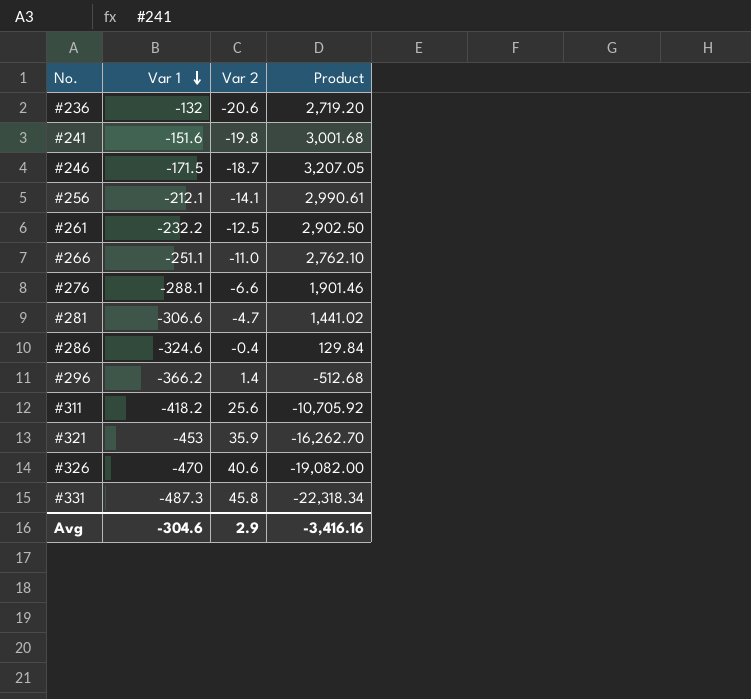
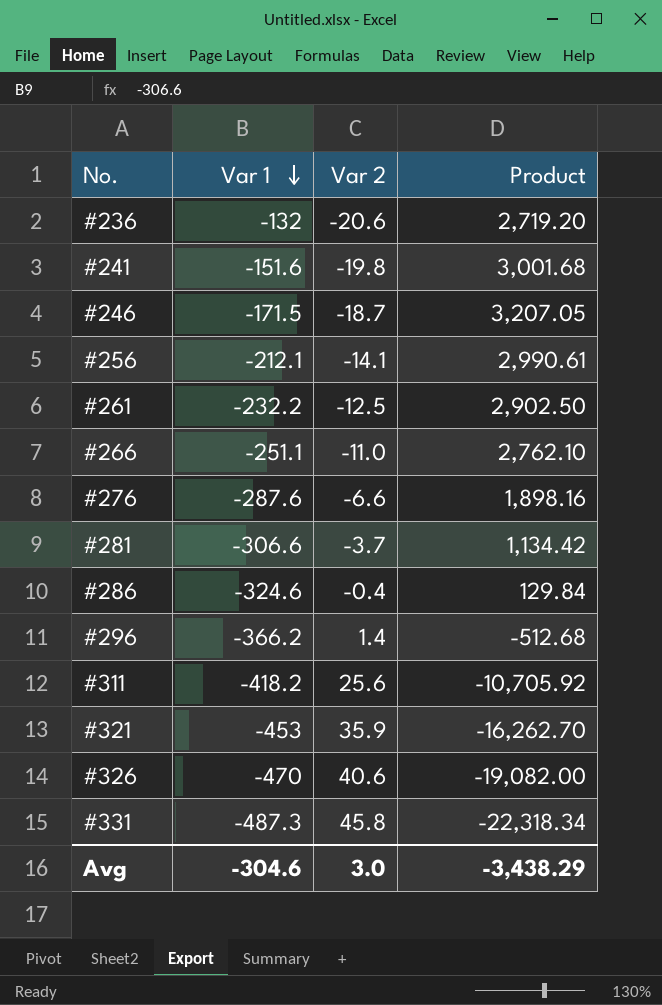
#276 | Var 1: -288.1 -> -287.6
#276 | Product: 1,901.46 -> 1,898.16
#281 | Var 2: -4.7 -> -3.7
#281 | Product: 1,441.02 -> 1,134.42
Avg | Var 2: 2.9 -> 3.0
Avg | Product: -3,416.16 -> -3,438.29

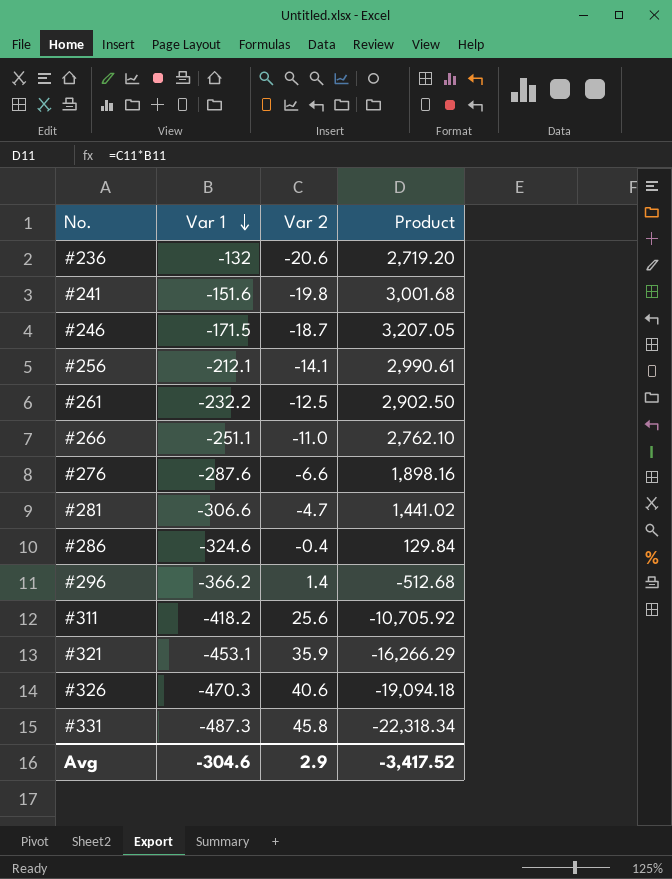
#281 | Var 2: -3.7 -> -4.7
#281 | Product: 1,134.42 -> 1,441.02
#321 | Var 1: -453 -> -453.1
#321 | Product: -16,262.70 -> -16,266.29
#326 | Var 1: -470 -> -470.3
#326 | Product: -19,082.00 -> -19,094.18
Avg | Var 2: 3.0 -> 2.9
Avg | Product: -3,438.29 -> -3,417.52

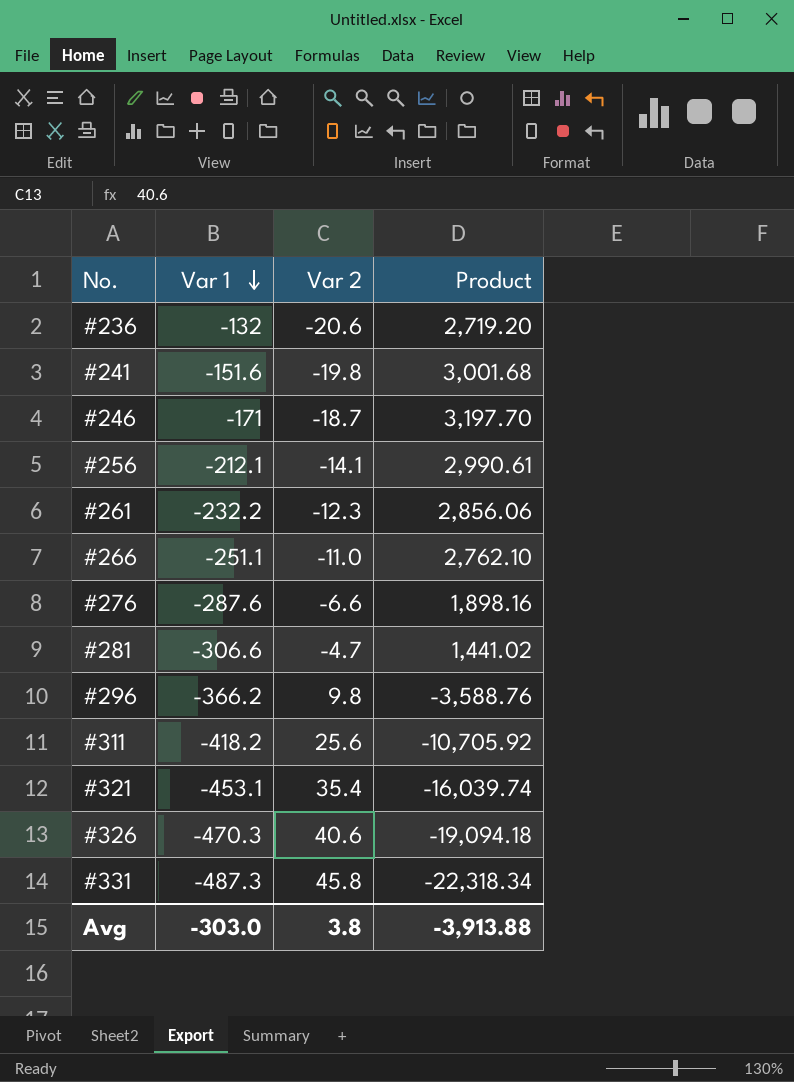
row #286: -324.6 | -0.4 | 129.84 -> none
#246 | Var 1: -171.5 -> -171
#246 | Product: 3,207.05 -> 3,197.70
#261 | Var 2: -12.5 -> -12.3
#261 | Product: 2,902.50 -> 2,856.06
#296 | Var 2: 1.4 -> 9.8
#296 | Product: -512.68 -> -3,588.76
#321 | Var 2: 35.9 -> 35.4
#321 | Product: -16,266.29 -> -16,039.74
Avg | Var 1: -304.6 -> -303.0
Avg | Var 2: 2.9 -> 3.8
Avg | Product: -3,417.52 -> -3,913.88

